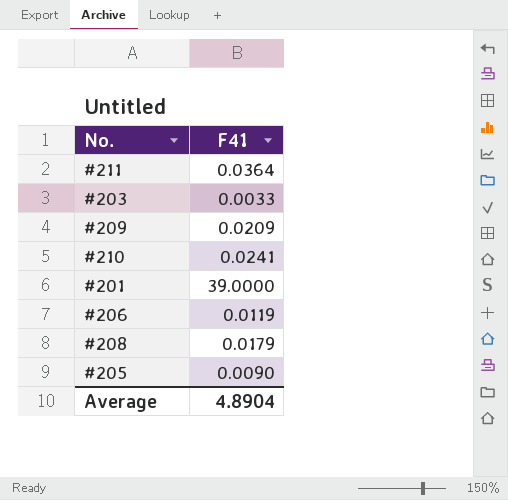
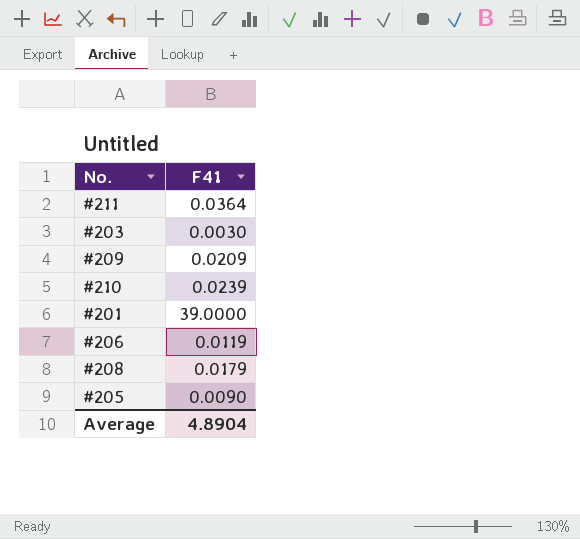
#203 | F41: 0.0033 -> 0.0030
#210 | F41: 0.0241 -> 0.0239

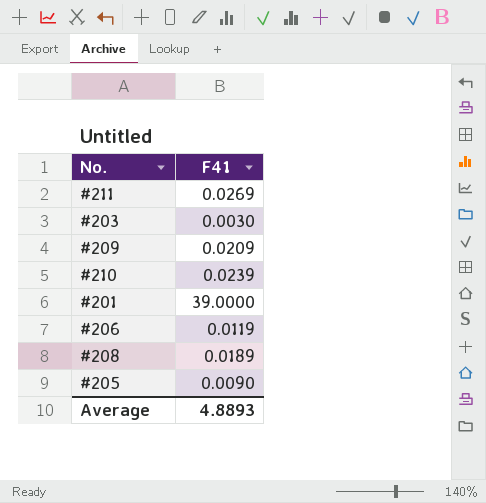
#211 | F41: 0.0364 -> 0.0269
#208 | F41: 0.0179 -> 0.0189
Average | F41: 4.8904 -> 4.8893

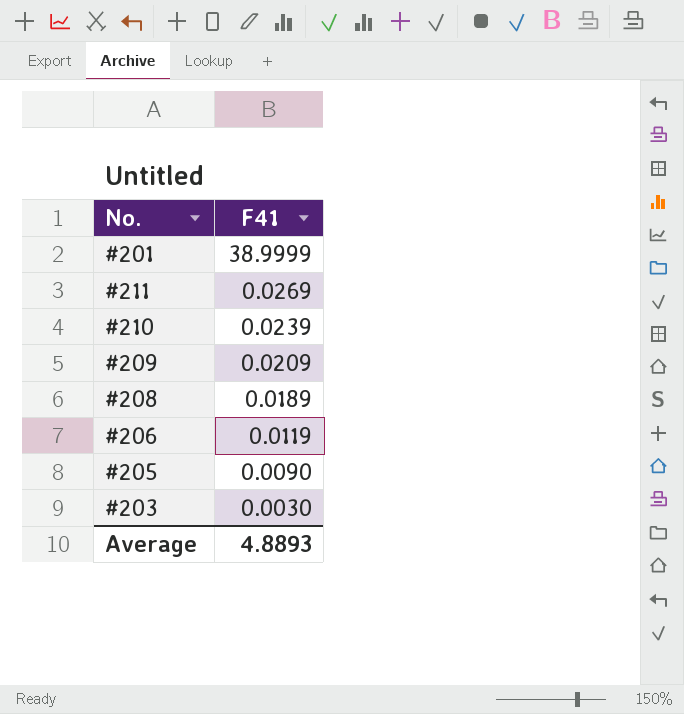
row order: none -> F41 descending
#201 | F41: 39.0000 -> 38.9999

